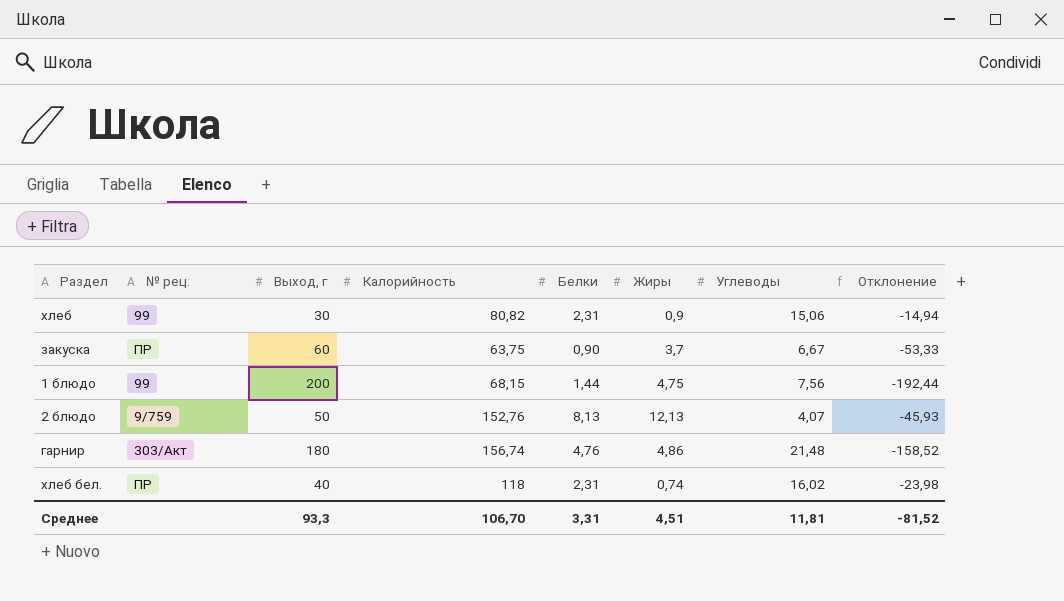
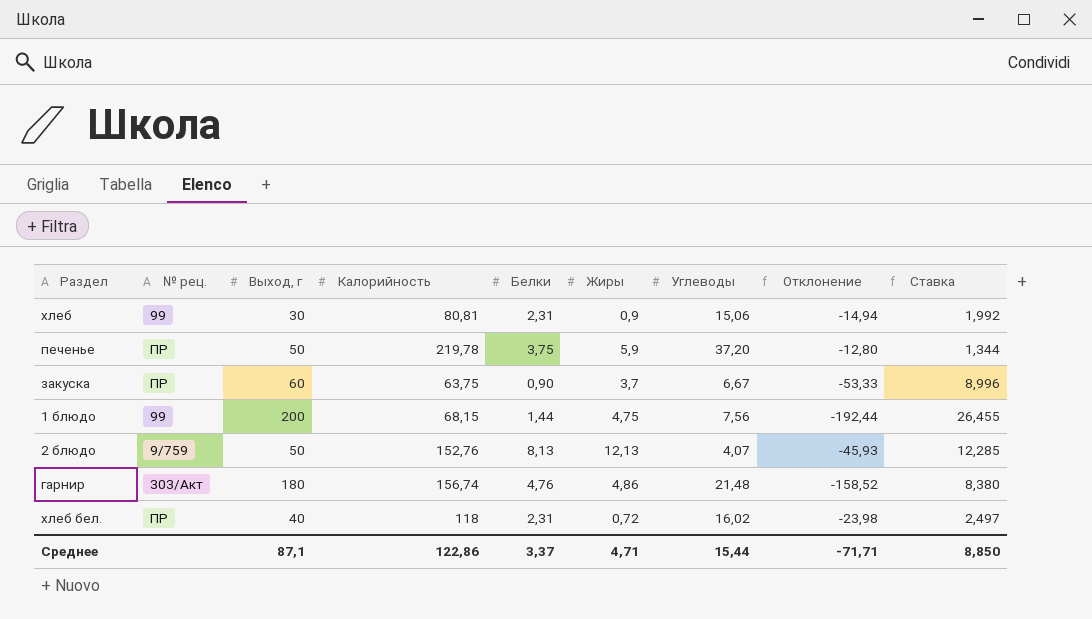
column Ставка | formula: none -> [Выход, г] / [Углеводы]
хлеб | Калорийность: 80,82 -> 80,81
row печенье: none -> ПР | 50 | 219,78 | 3,75 | 5,9 | 37,20 | -12,80 | 1,344
хлеб бел. | Жиры: 0,74 -> 0,72
Среднее | Выход, г: 93,3 -> 87,1
Среднее | Калорийность: 106,70 -> 122,86
Среднее | Белки: 3,31 -> 3,37
Среднее | Жиры: 4,51 -> 4,71
Среднее | Углеводы: 11,81 -> 15,44
Среднее | Отклонение: -81,52 -> -71,71

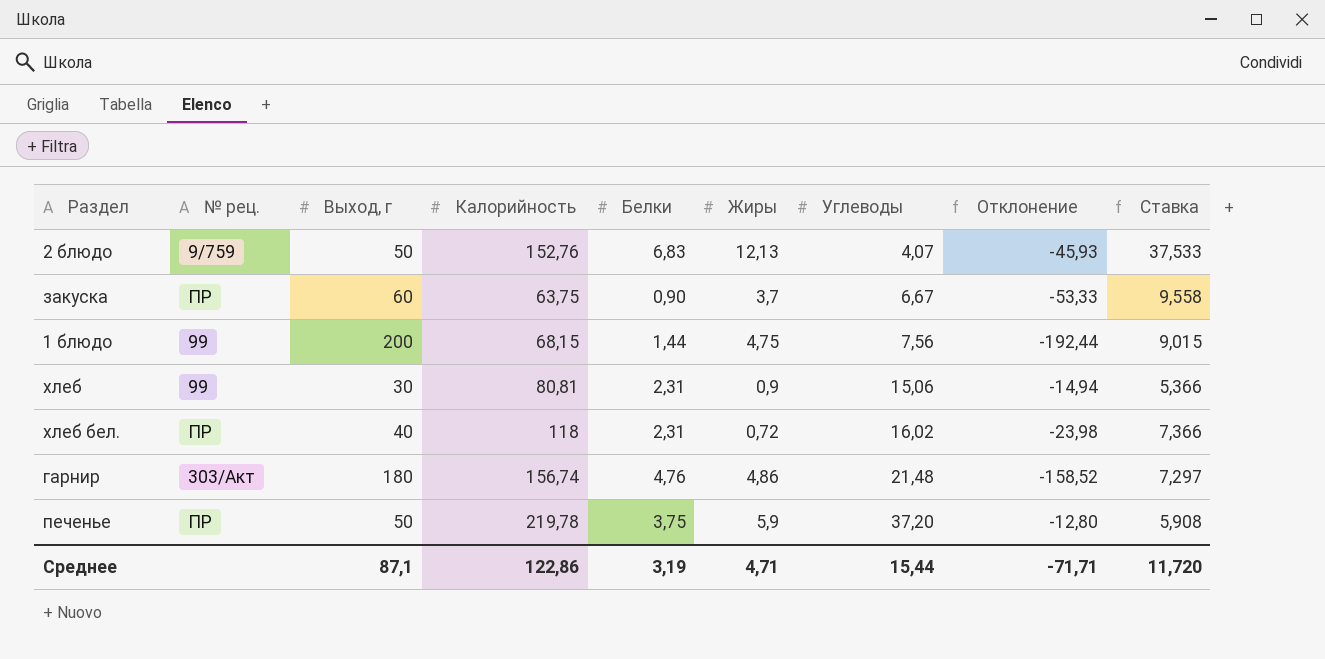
row order: none -> Углеводы ascending
column Ставка | formula: [Выход, г] / [Углеводы] -> [Калорийность] / [Углеводы]
2 блюдо | Белки: 8,13 -> 6,83
Среднее | Белки: 3,37 -> 3,19
Среднее | Ставка: 8,850 -> 11,720

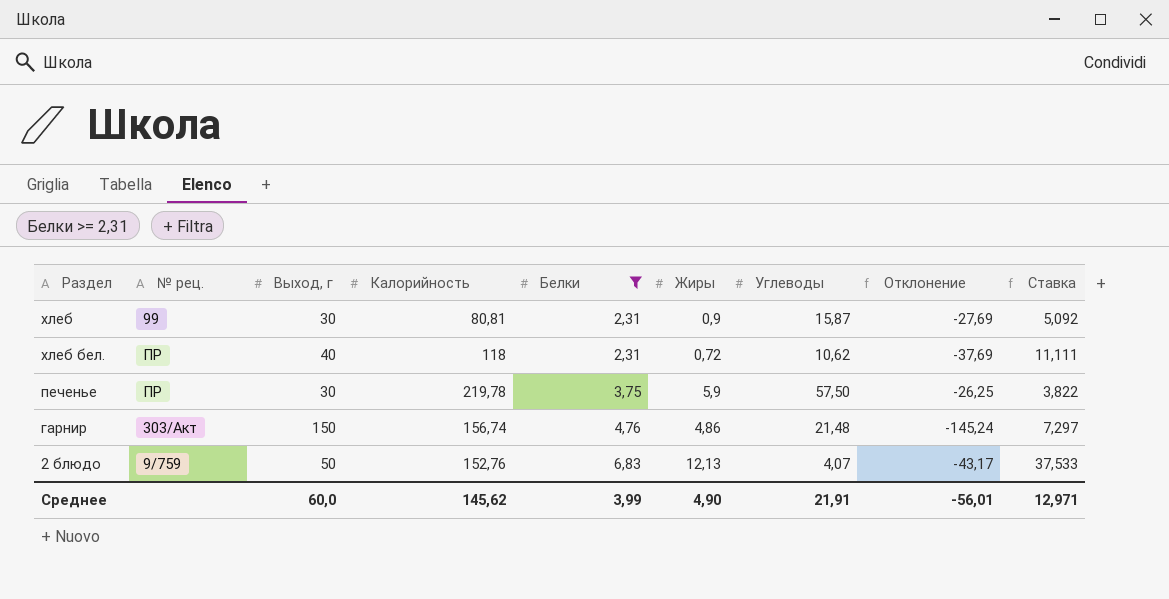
filter: none -> Белки >= 2,31
row order: Углеводы ascending -> Белки ascending
column Отклонение | formula: [Углеводы] - [Выход, г] -> [Белки] - [Выход, г]
хлеб | Углеводы: 15,06 -> 15,87
хлеб | Ставка: 5,366 -> 5,092
хлеб бел. | Углеводы: 16,02 -> 10,62
хлеб бел. | Ставка: 7,366 -> 11,111
печенье | Выход, г: 50 -> 30
печенье | Углеводы: 37,20 -> 57,50
печенье | Ставка: 5,908 -> 3,822
гарнир | Выход, г: 180 -> 150
Среднее | Выход, г: 87,1 -> 60,0
Среднее | Калорийность: 122,86 -> 145,62
Среднее | Белки: 3,19 -> 3,99
Среднее | Жиры: 4,71 -> 4,90
Среднее | Углеводы: 15,44 -> 21,91
Среднее | Отклонение: -71,71 -> -56,01
Среднее | Ставка: 11,720 -> 12,971

